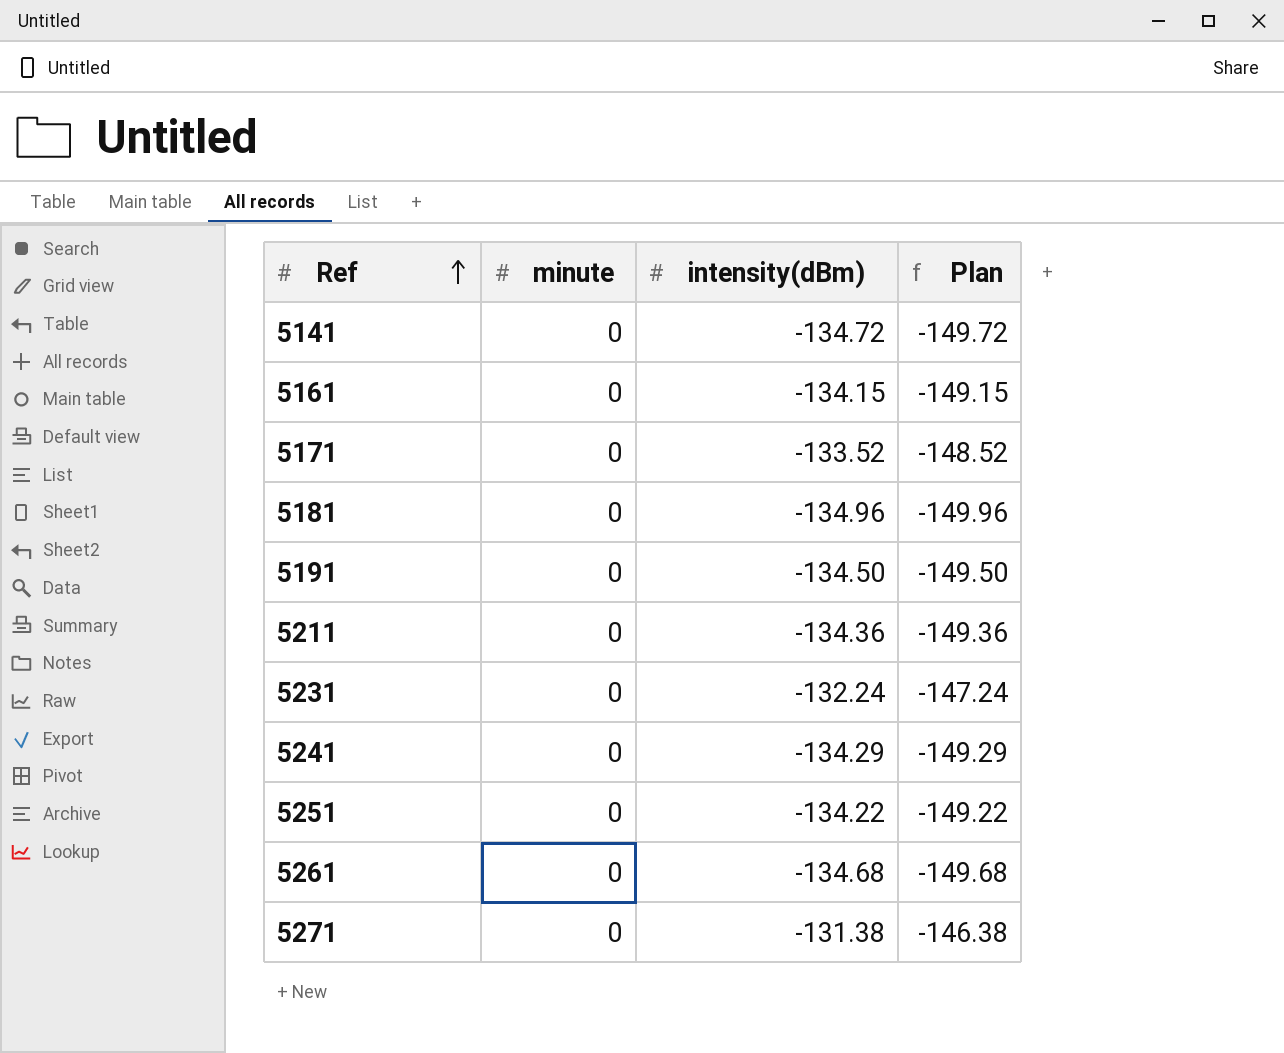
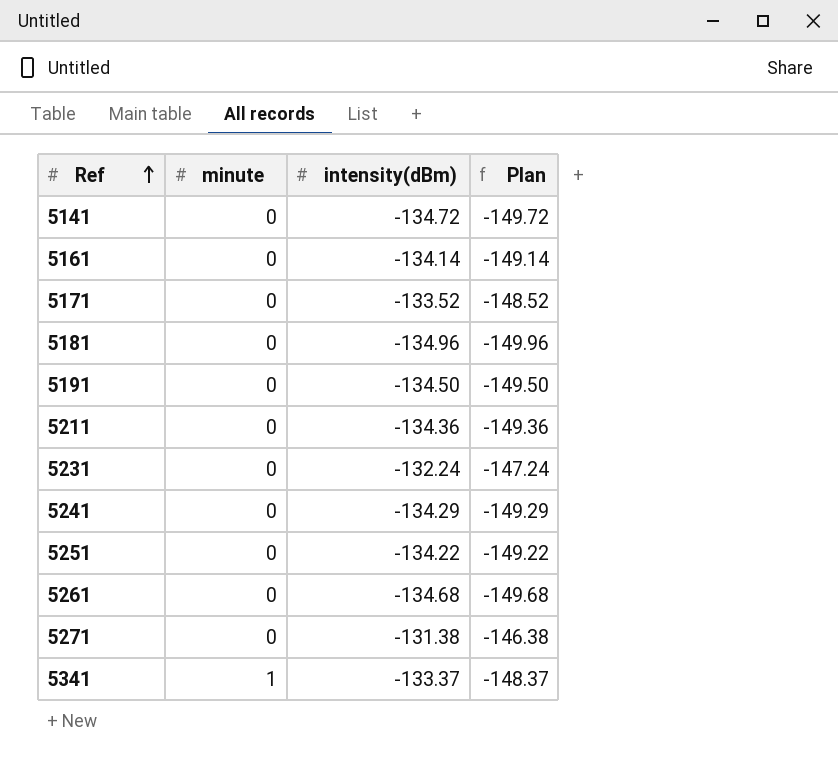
5161 | intensity(dBm): -134.15 -> -134.14
5161 | Plan: -149.15 -> -149.14
row 5341: none -> 1 | -133.37 | -148.37

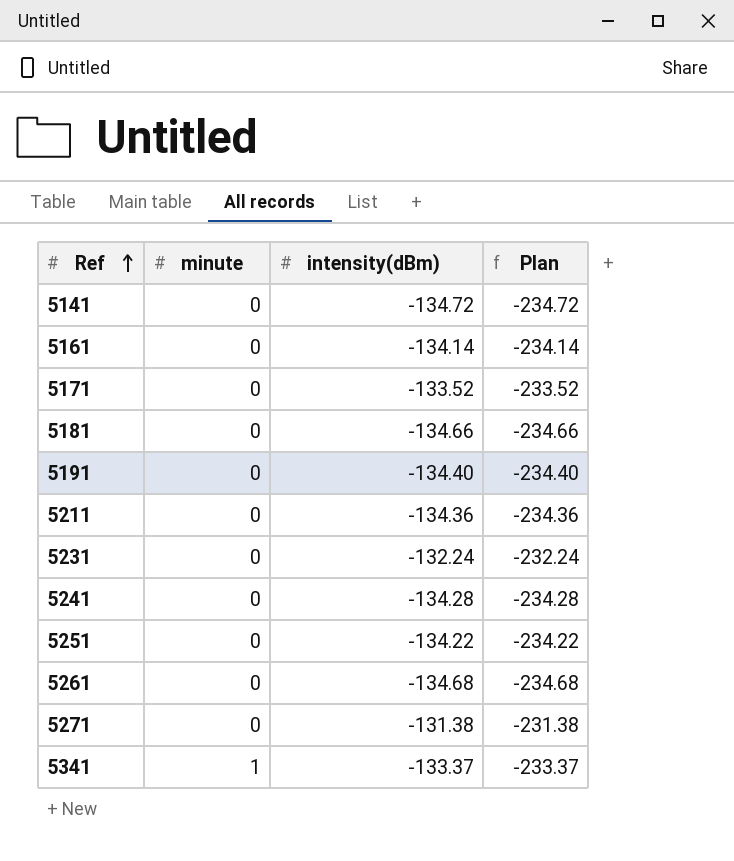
column Plan | formula: [intensity(dBm)] - 15 -> [intensity(dBm)] - 100
5181 | intensity(dBm): -134.96 -> -134.66
5191 | intensity(dBm): -134.50 -> -134.40
5241 | intensity(dBm): -134.29 -> -134.28

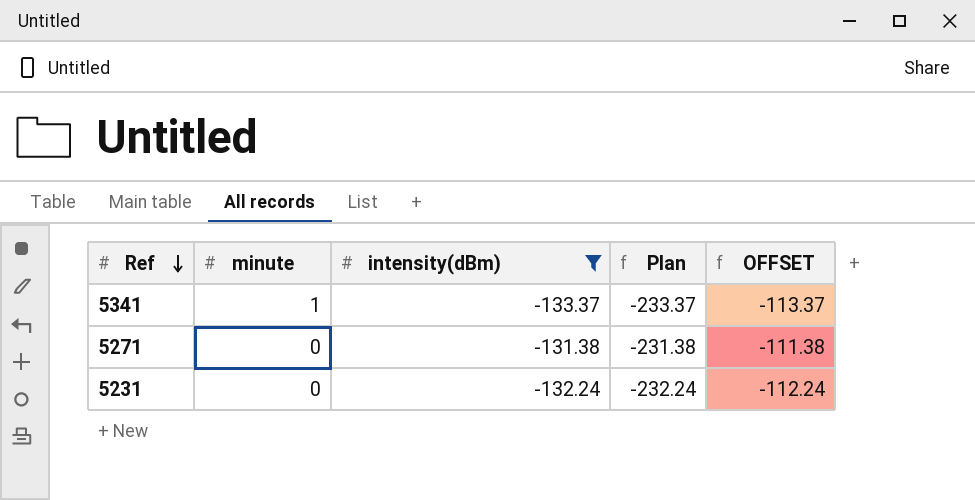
filter: none -> intensity(dBm) >= -133.37
row order: Ref ascending -> Ref descending
column OFFSET | formula: none -> [intensity(dBm)] + 20

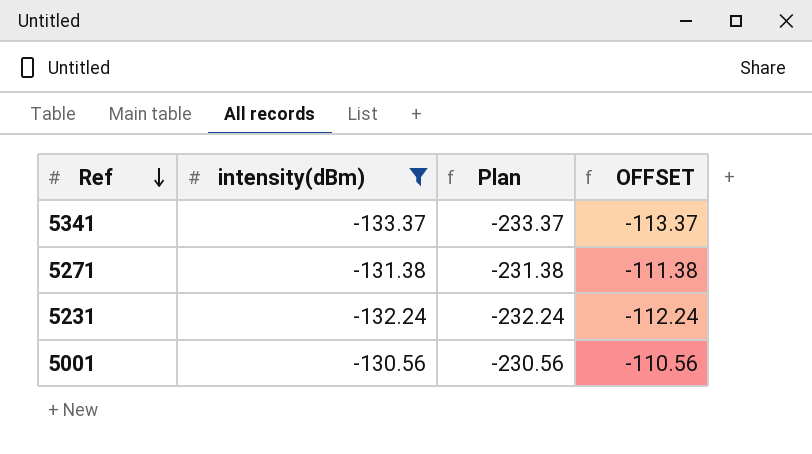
column minute | position: 2 -> none
row 5001: none -> -130.56 | -230.56 | -110.56

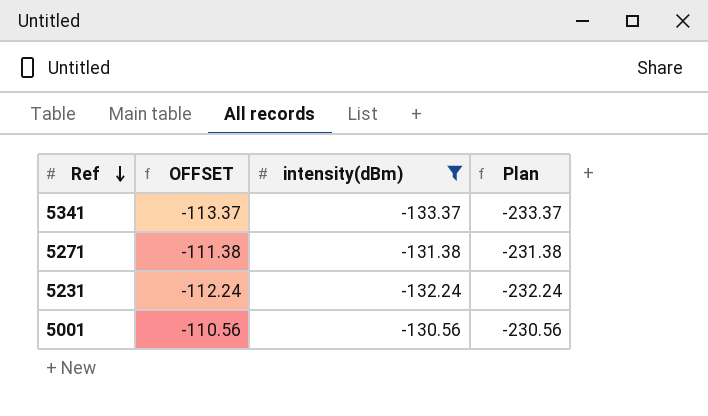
column OFFSET | position: 4 -> 2

